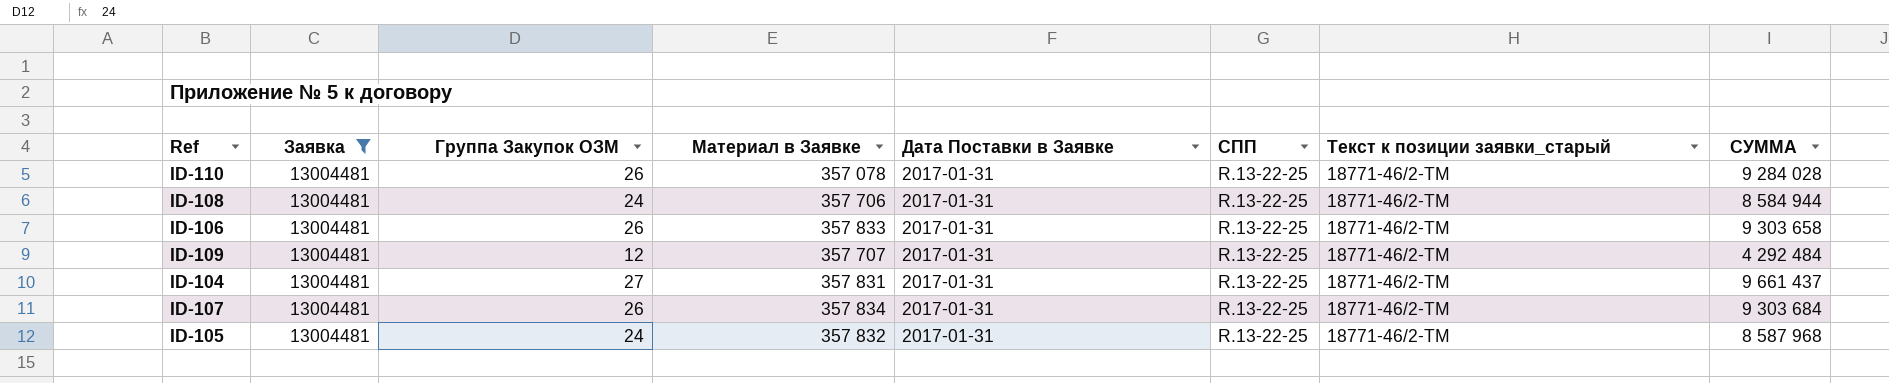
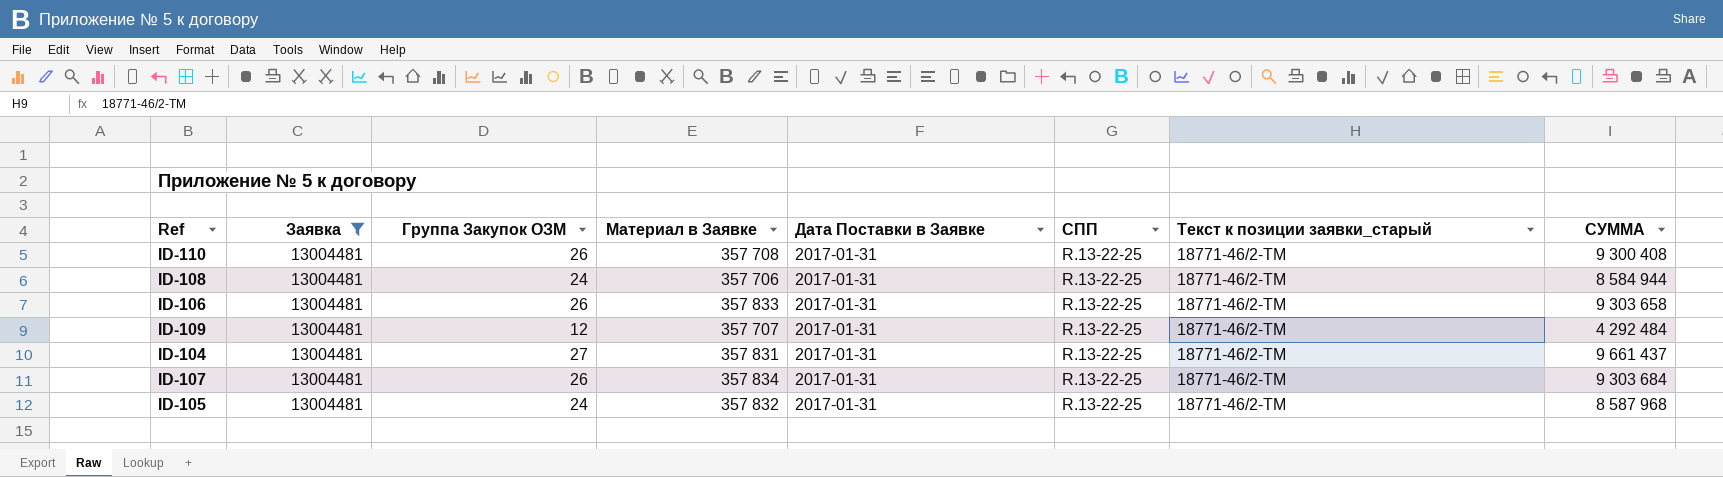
ID-110 | Материал в Заявке: 357 078 -> 357 708
ID-110 | СУММА: 9 284 028 -> 9 300 408

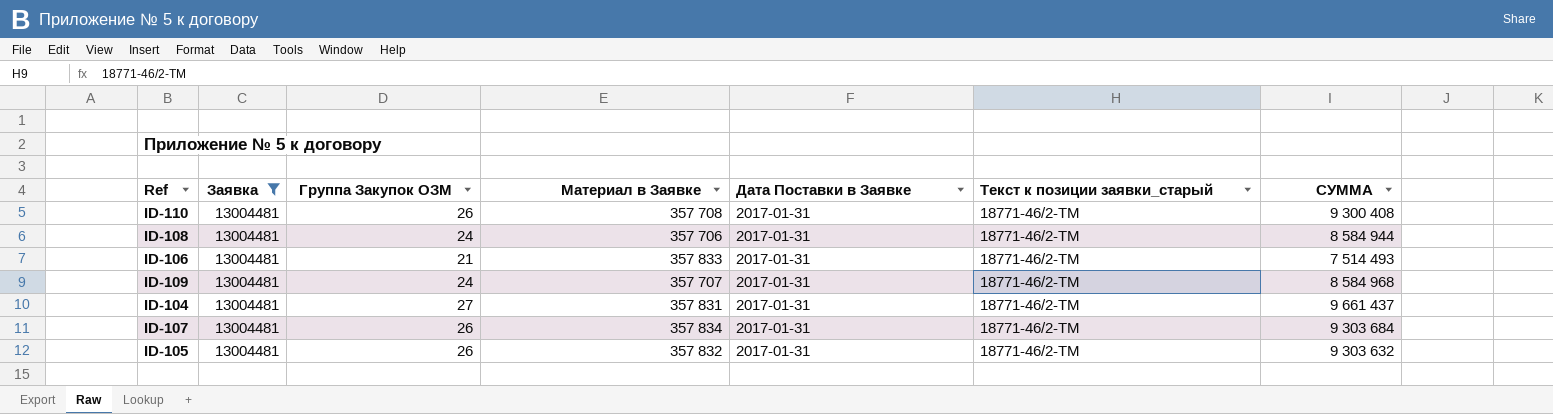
column СПП | position: 6 -> none
ID-106 | Группа Закупок ОЗМ: 26 -> 21
ID-106 | СУММА: 9 303 658 -> 7 514 493
ID-109 | Группа Закупок ОЗМ: 12 -> 24
ID-109 | СУММА: 4 292 484 -> 8 584 968
ID-105 | Группа Закупок ОЗМ: 24 -> 26
ID-105 | СУММА: 8 587 968 -> 9 303 632

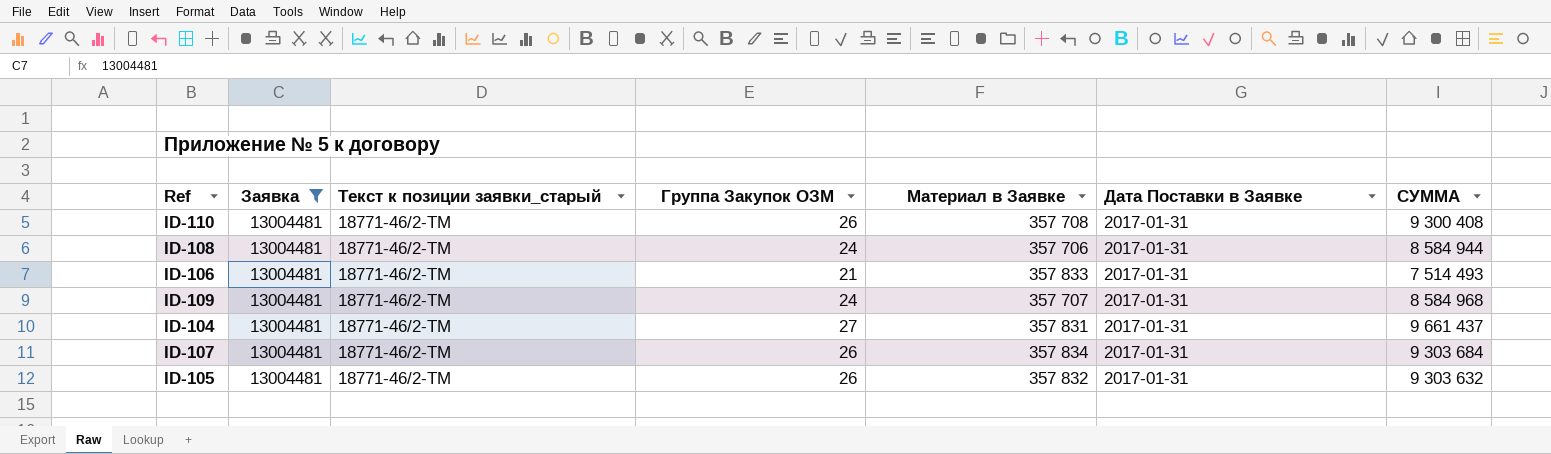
column Текст к позиции заявки_старый | position: 6 -> 3

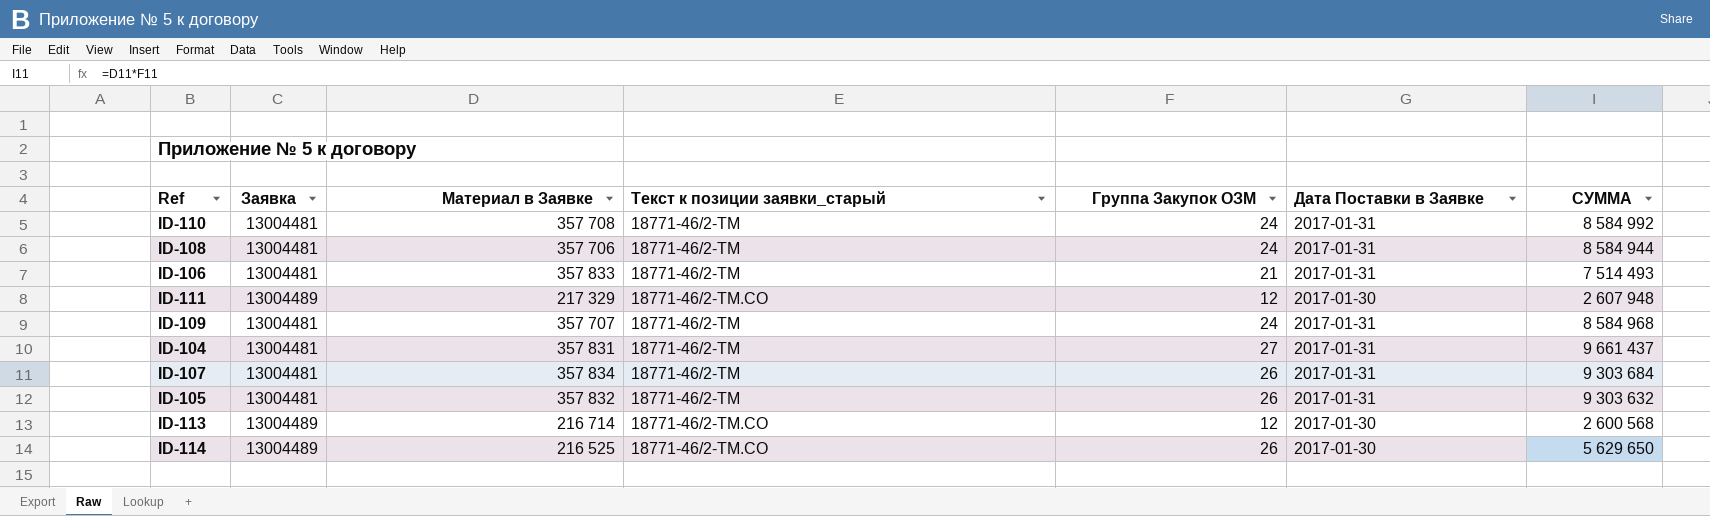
filter: Заявка = 13004481 -> none
column Материал в Заявке | position: 5 -> 3
ID-110 | Группа Закупок ОЗМ: 26 -> 24
ID-110 | СУММА: 9 300 408 -> 8 584 992

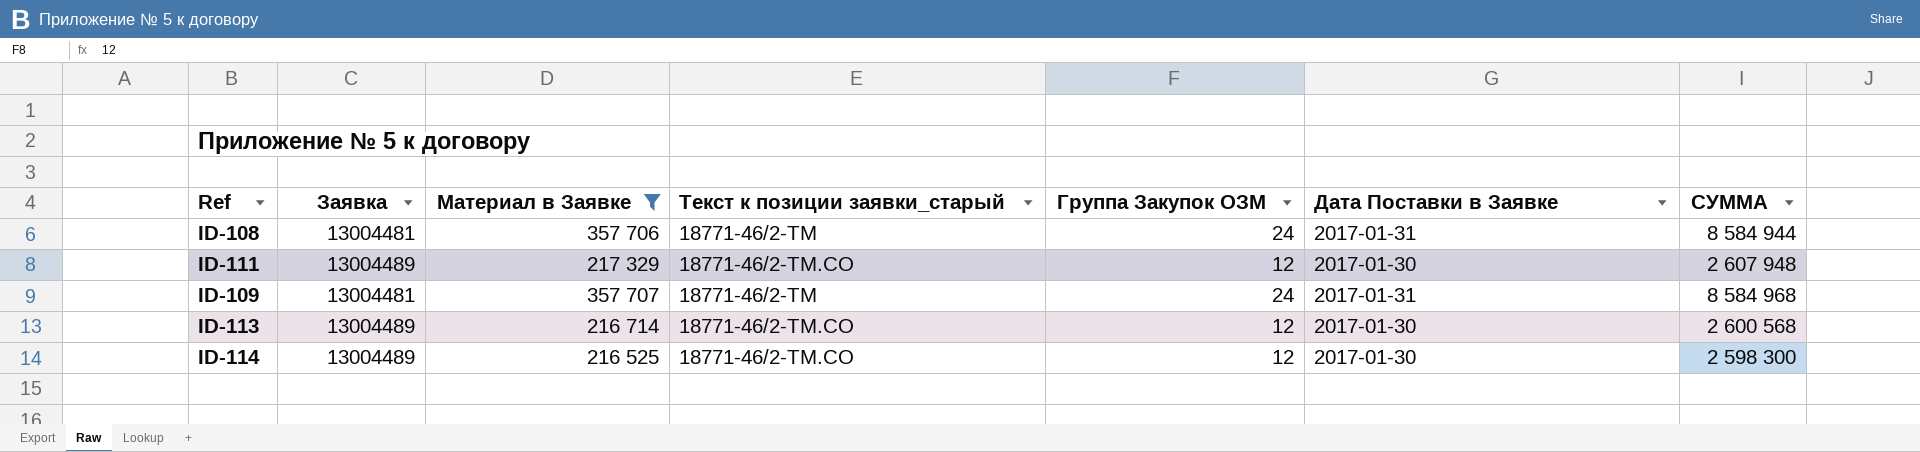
filter: none -> Материал в Заявке <= 357 707
ID-114 | Группа Закупок ОЗМ: 26 -> 12
ID-114 | СУММА: 5 629 650 -> 2 598 300

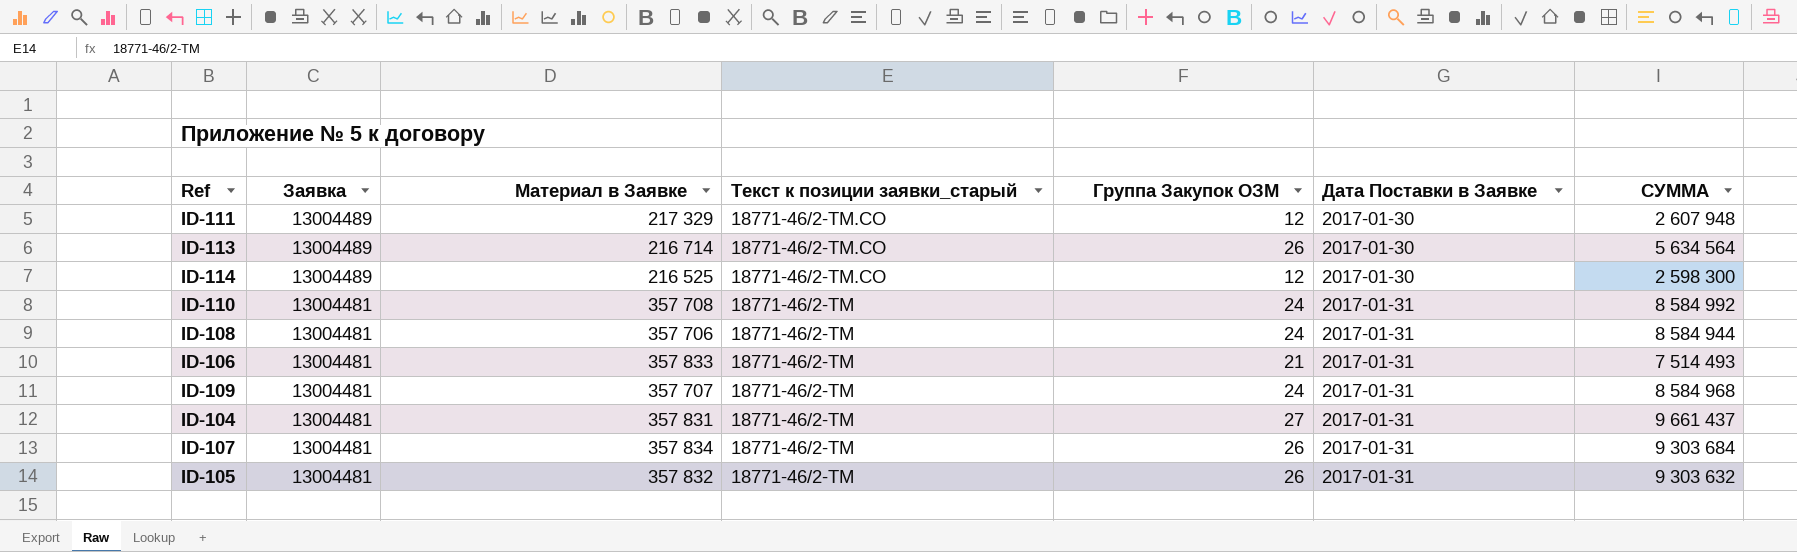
filter: Материал в Заявке <= 357 707 -> none
row order: none -> Заявка descending
ID-113 | Группа Закупок ОЗМ: 12 -> 26
ID-113 | СУММА: 2 600 568 -> 5 634 564

